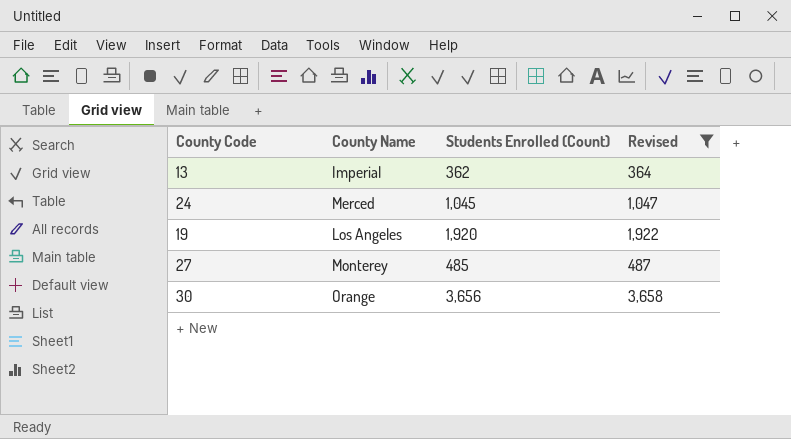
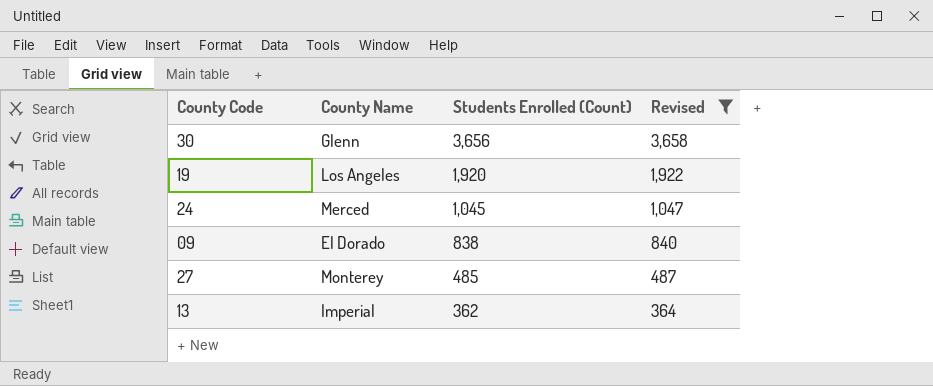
row order: none -> Students Enrolled (Count) descending
30 | County Name: Orange -> Glenn
row 09: none -> El Dorado | 838 | 840

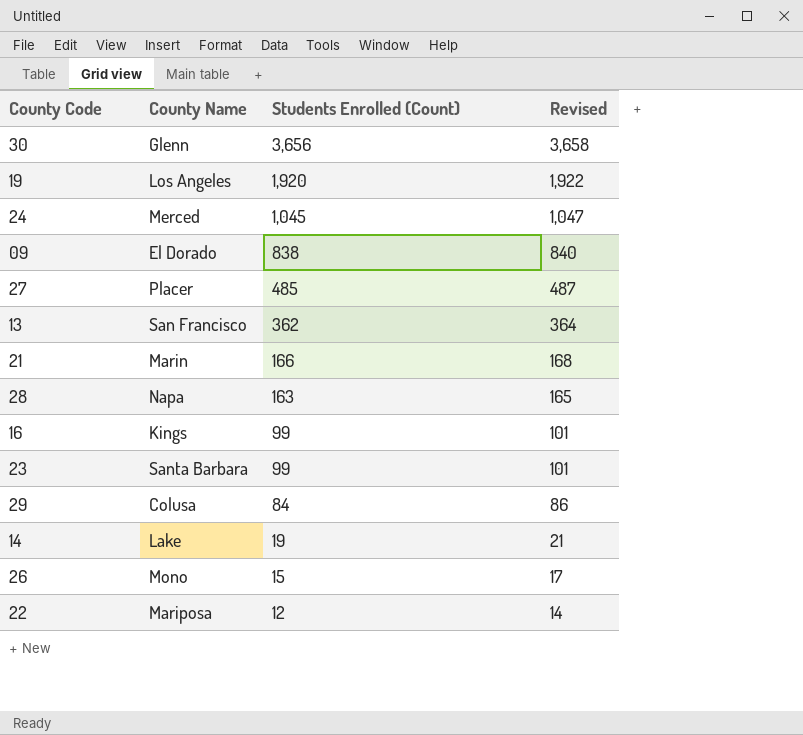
filter: Revised >= 364 -> none
27 | County Name: Monterey -> Placer
13 | County Name: Imperial -> San Francisco

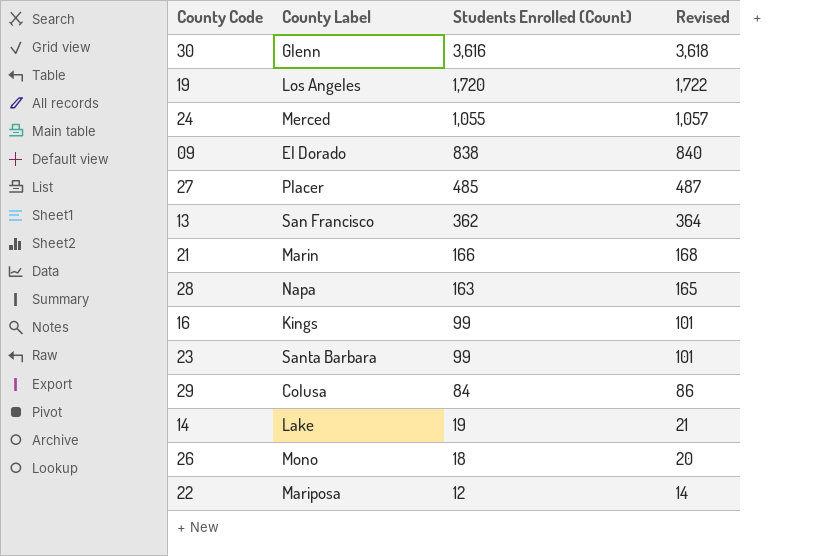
column name: County Name -> County Label
30 | Students Enrolled (Count): 3,656 -> 3,616
30 | Revised: 3,658 -> 3,618
19 | Students Enrolled (Count): 1,920 -> 1,720
19 | Revised: 1,922 -> 1,722
24 | Students Enrolled (Count): 1,045 -> 1,055
24 | Revised: 1,047 -> 1,057
26 | Students Enrolled (Count): 15 -> 18
26 | Revised: 17 -> 20

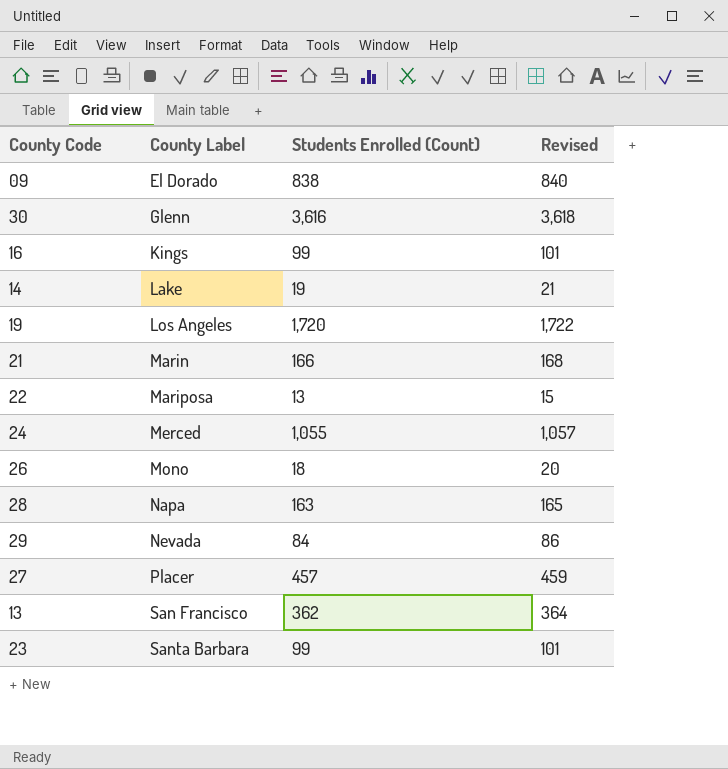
row order: Students Enrolled (Count) descending -> County Label ascending
22 | Students Enrolled (Count): 12 -> 13
22 | Revised: 14 -> 15
29 | County Label: Colusa -> Nevada
27 | Students Enrolled (Count): 485 -> 457
27 | Revised: 487 -> 459

